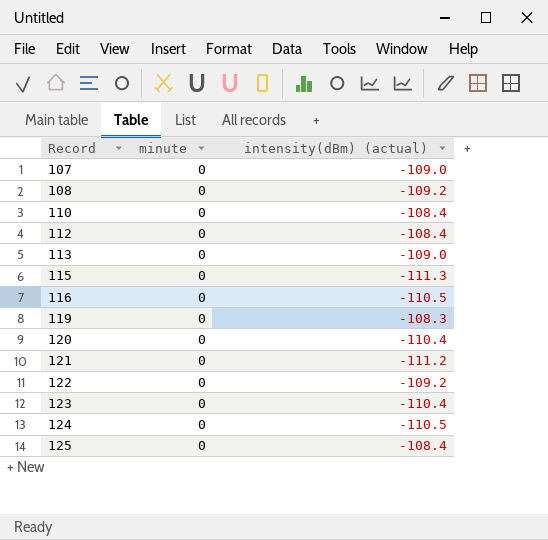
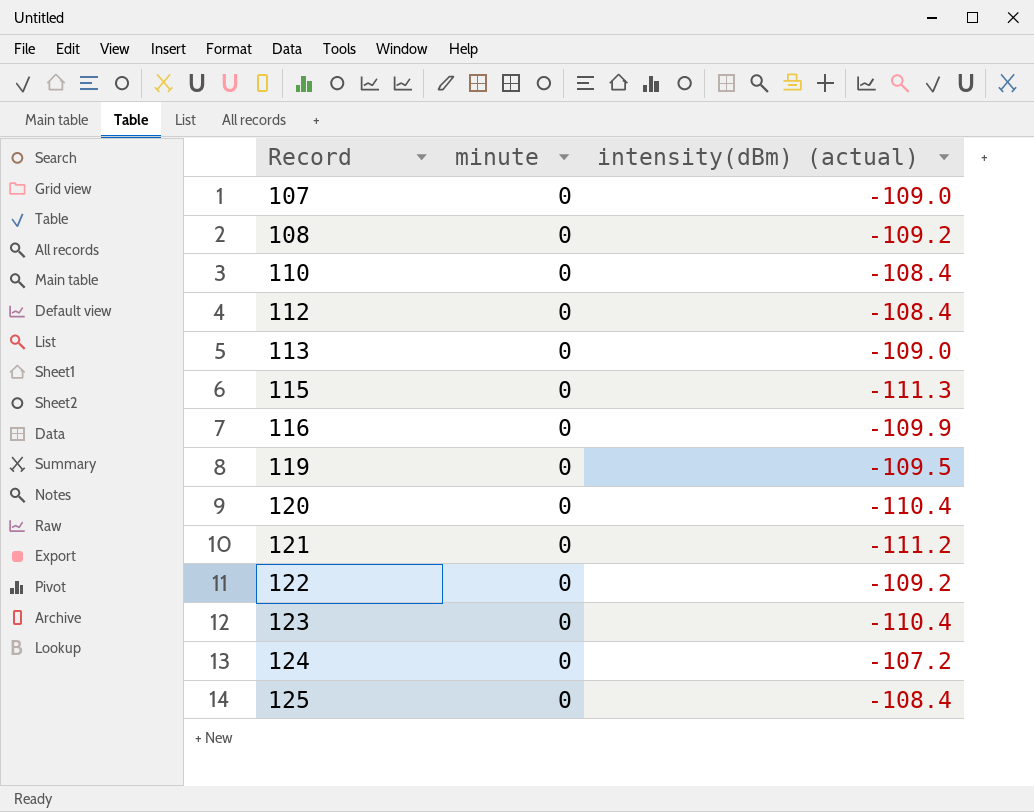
116 | intensity(dBm) (actual): -110.5 -> -109.9
119 | intensity(dBm) (actual): -108.3 -> -109.5
124 | intensity(dBm) (actual): -110.5 -> -107.2

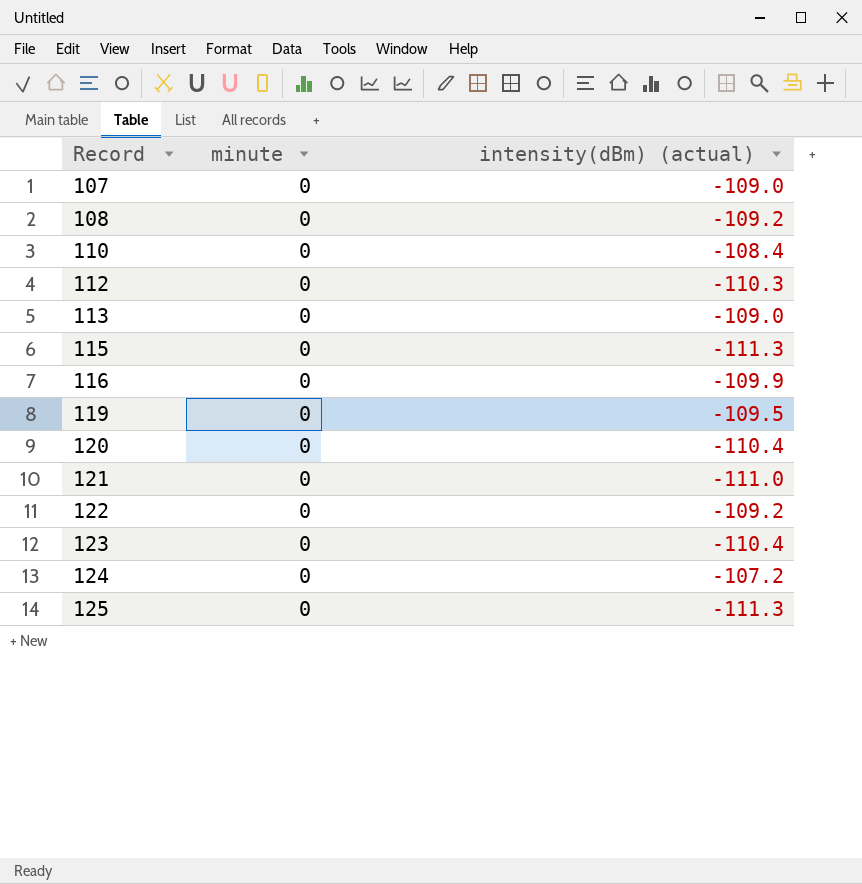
112 | intensity(dBm) (actual): -108.4 -> -110.3
121 | intensity(dBm) (actual): -111.2 -> -111.0
125 | intensity(dBm) (actual): -108.4 -> -111.3

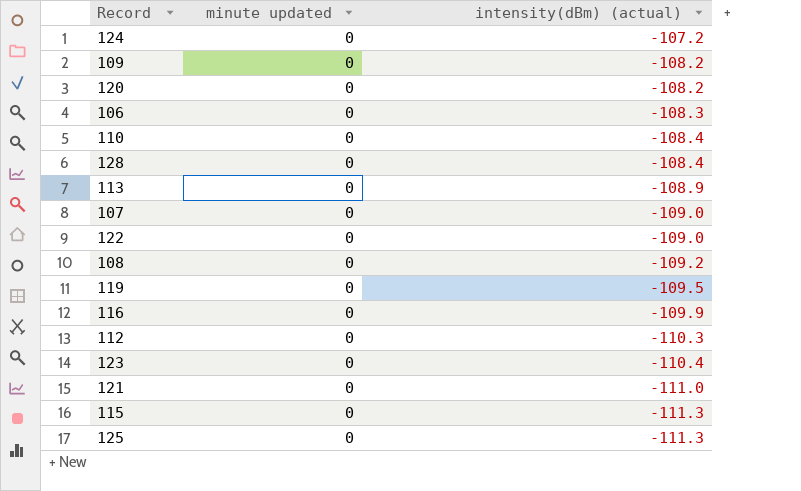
row order: Record ascending -> intensity(dBm) (actual) descending
column name: minute -> minute updated
row 109: none -> 0 | -108.2
120 | intensity(dBm) (actual): -110.4 -> -108.2
row 106: none -> 0 | -108.3
row 128: none -> 0 | -108.4
113 | intensity(dBm) (actual): -109.0 -> -108.9
122 | intensity(dBm) (actual): -109.2 -> -109.0

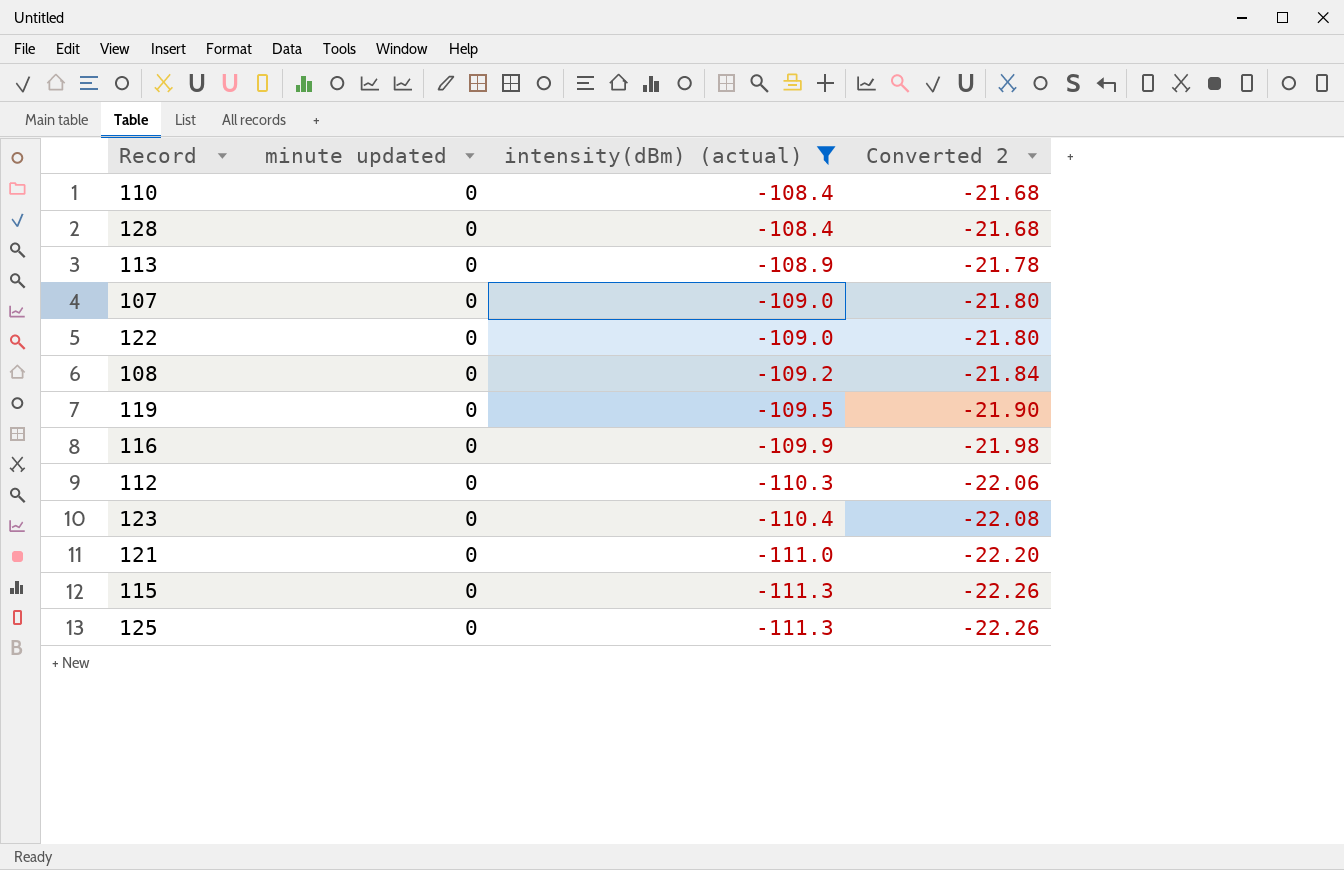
filter: none -> intensity(dBm) (actual) <= -108.4
column Converted 2 | formula: none -> [intensity(dBm) (actual)] * 0.2

